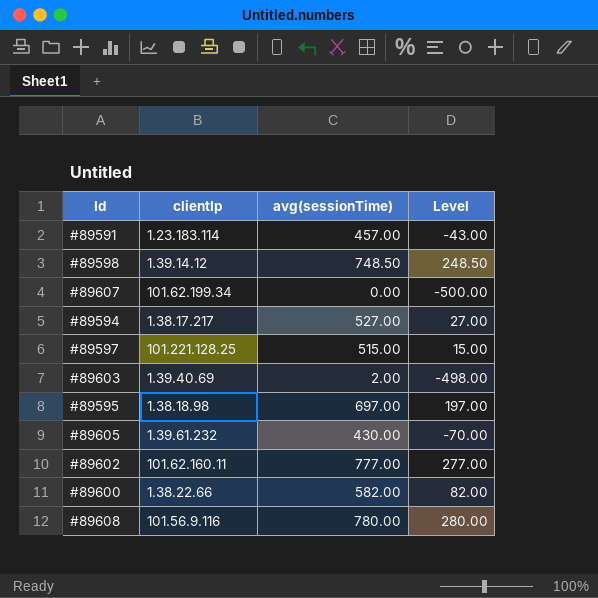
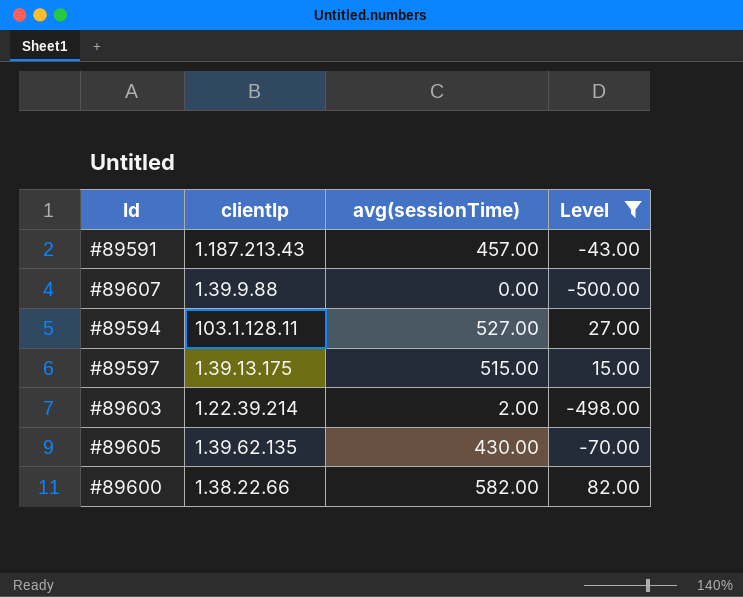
filter: none -> Level <= 82.00
#89591 | clientIp: 1.23.183.114 -> 1.187.213.43
#89607 | clientIp: 101.62.199.34 -> 1.39.9.88
#89594 | clientIp: 1.38.17.217 -> 103.1.128.11
#89597 | clientIp: 101.221.128.25 -> 1.39.13.175
#89603 | clientIp: 1.39.40.69 -> 1.22.39.214
#89605 | clientIp: 1.39.61.232 -> 1.39.62.135

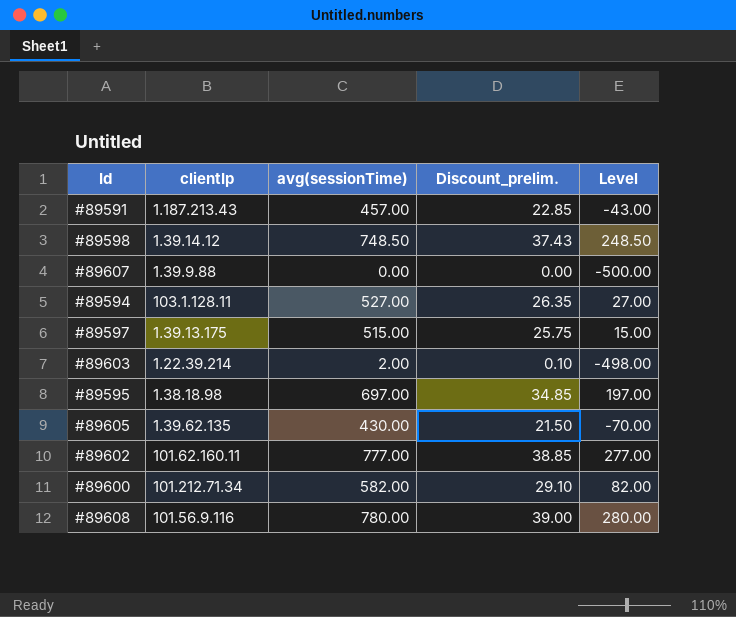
filter: Level <= 82.00 -> none
column Discount_prelim. | formula: none -> [avg(sessionTime)] * 0.05
#89600 | clientIp: 1.38.22.66 -> 101.212.71.34

